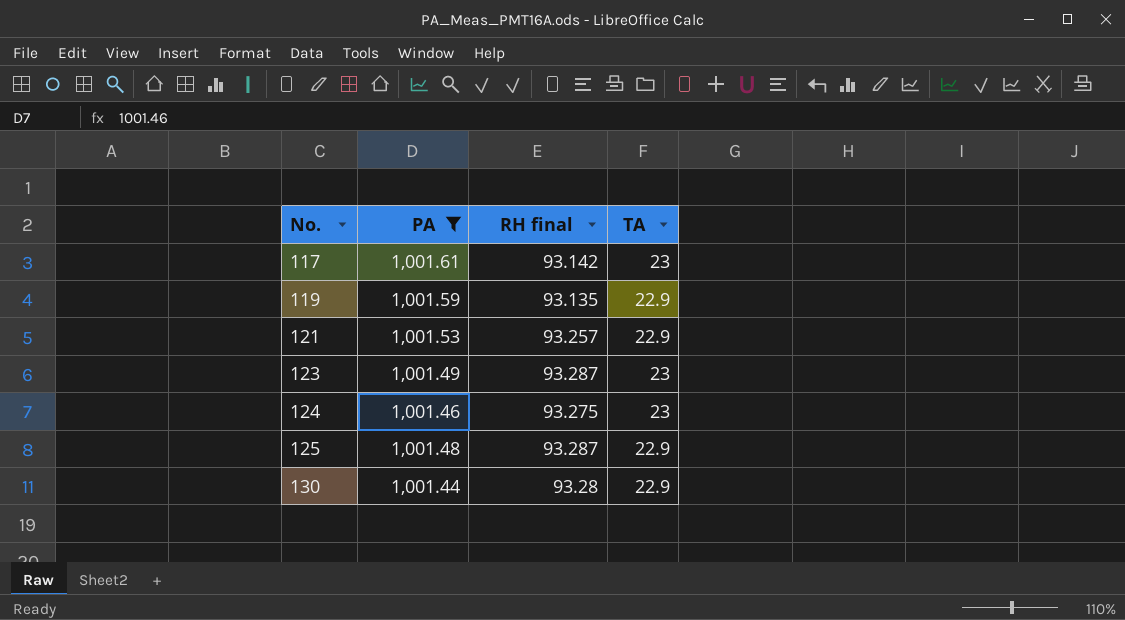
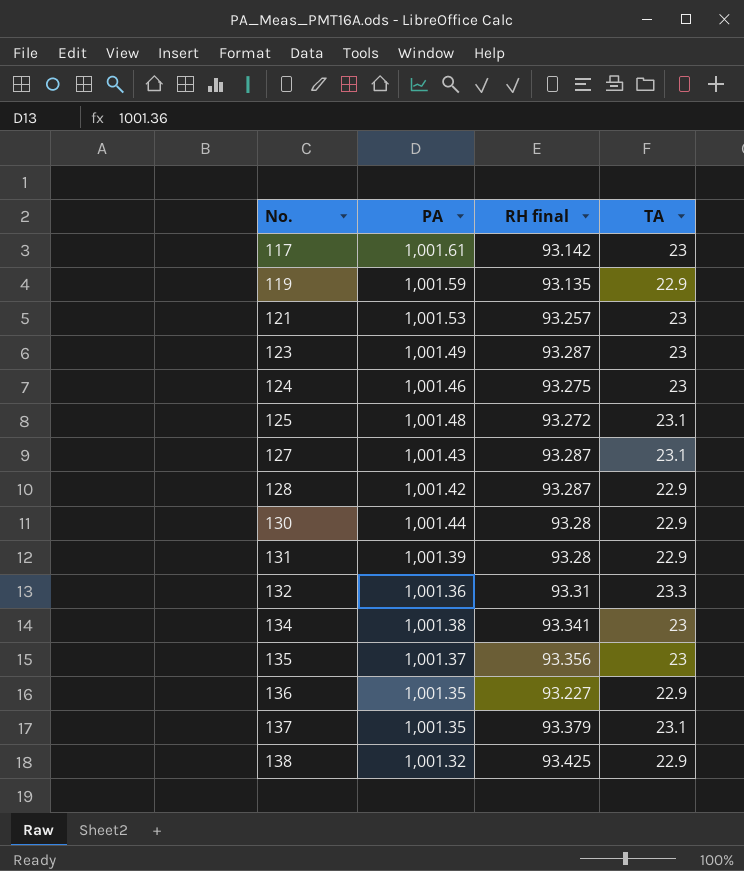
filter: PA >= 1,001.44 -> none
121 | TA: 22.9 -> 23
125 | RH final: 93.287 -> 93.272
125 | TA: 22.9 -> 23.1

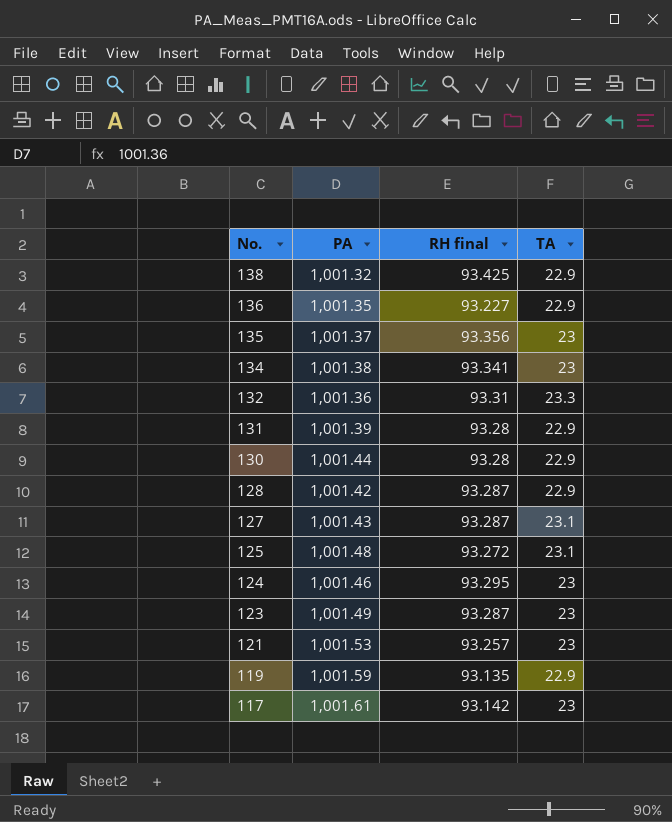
row order: No. ascending -> No. descending
row 137: 1,001.35 | 93.379 | 23.1 -> none
124 | RH final: 93.275 -> 93.295

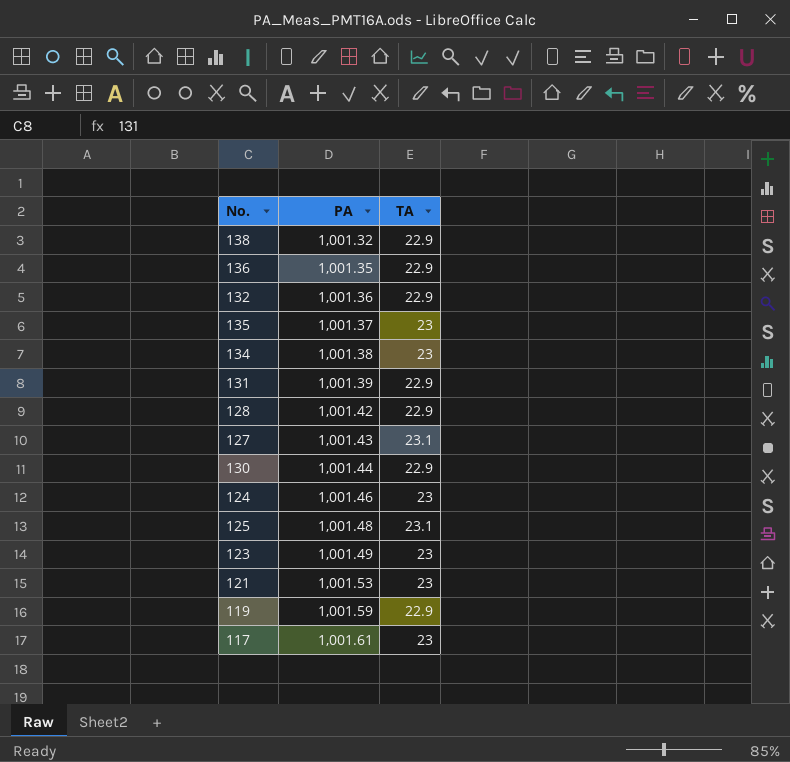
row order: No. descending -> PA ascending
column RH final | position: 3 -> none
132 | TA: 23.3 -> 22.9

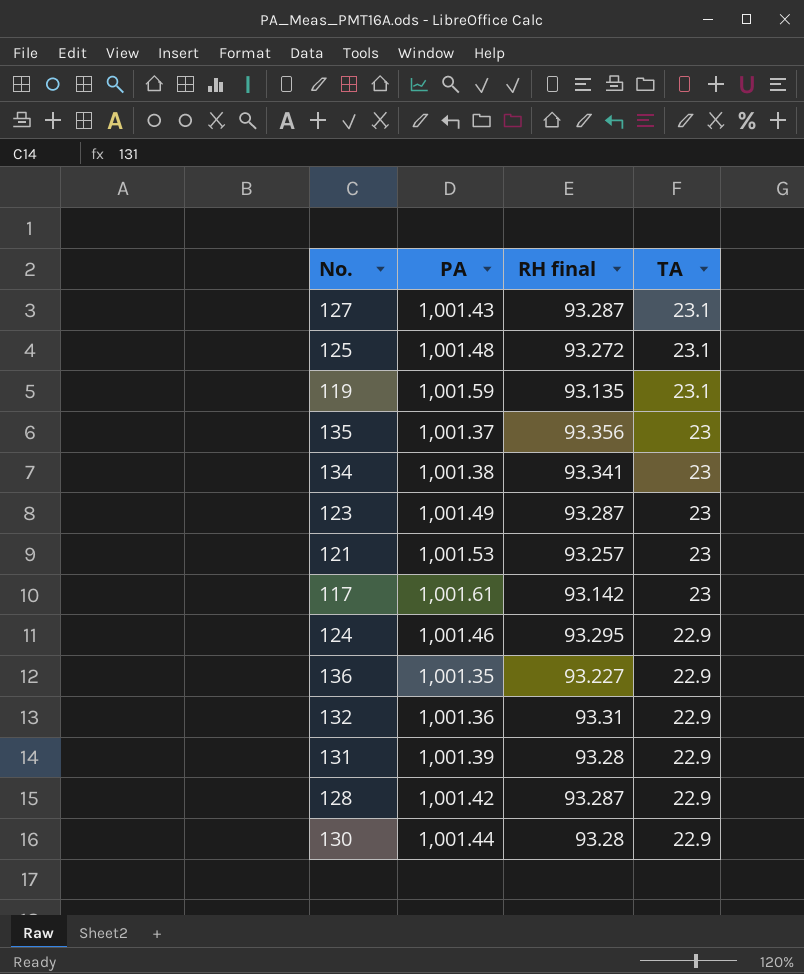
row order: PA ascending -> TA descending
column RH final | position: none -> 3
row 138: 1,001.32 | 22.9 -> none
119 | TA: 22.9 -> 23.1
124 | TA: 23 -> 22.9

